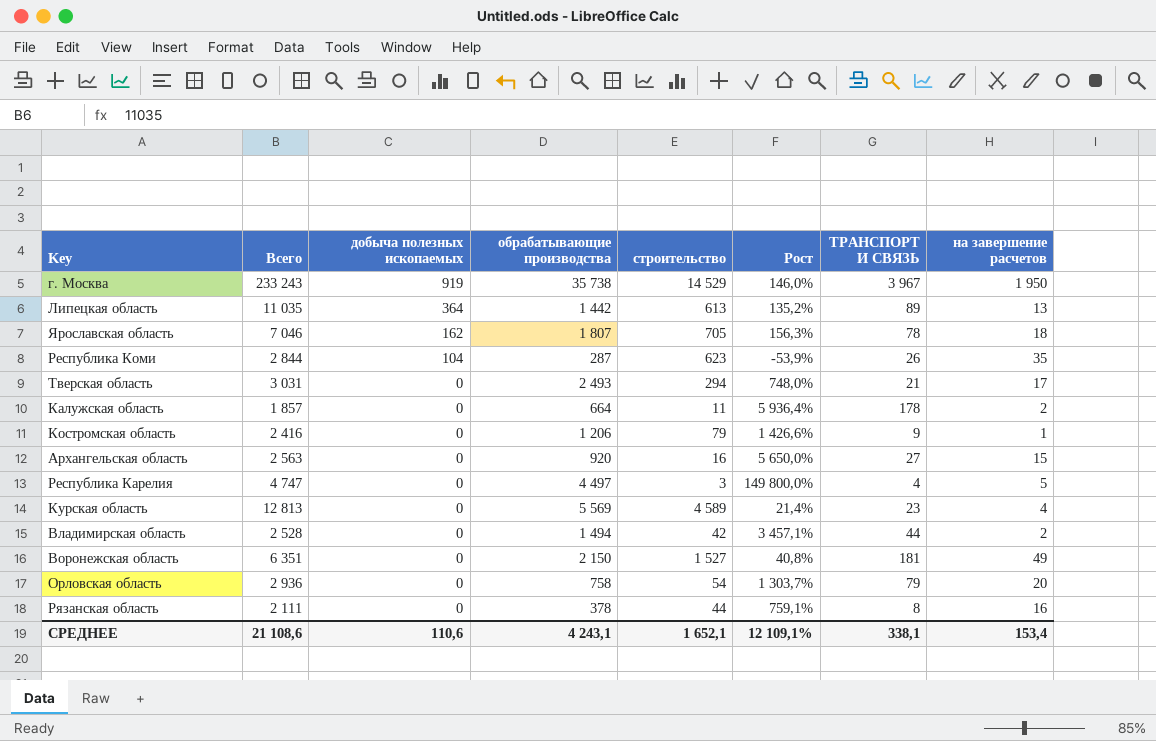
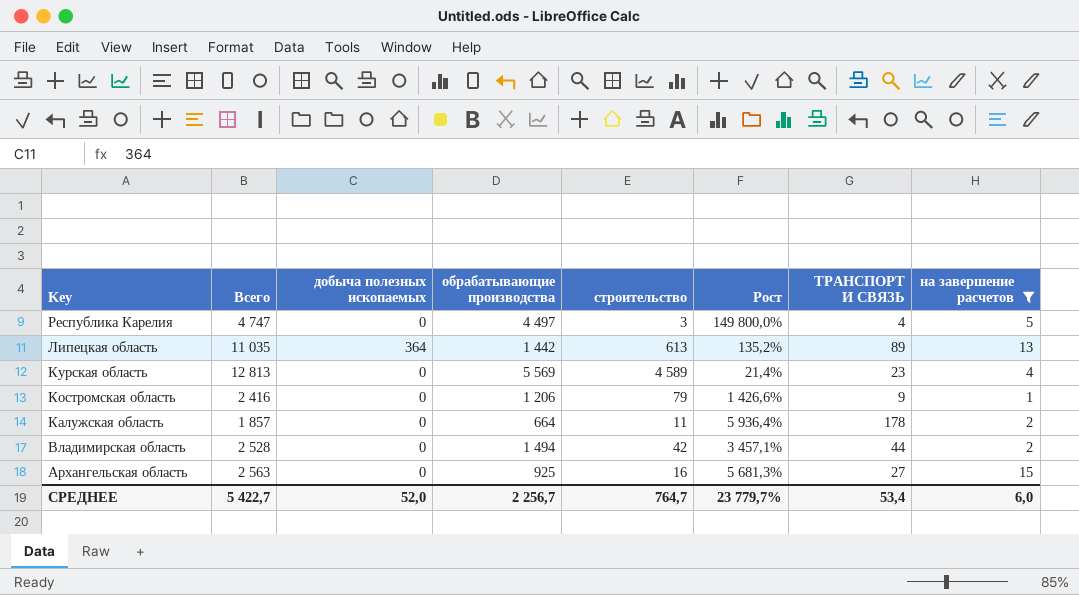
filter: none -> на завершение расчетов <= 15
row order: добыча полезных ископаемых descending -> Key descending
Архангельская область | обрабатывающие производства: 920 -> 925
Архангельская область | Рост: 5 650,0% -> 5 681,3%
СРЕДНЕЕ | Всего: 21 108,6 -> 5 422,7
СРЕДНЕЕ | добыча полезных ископаемых: 110,6 -> 52,0
СРЕДНЕЕ | обрабатывающие производства: 4 243,1 -> 2 256,7
СРЕДНЕЕ | строительство: 1 652,1 -> 764,7
СРЕДНЕЕ | Рост: 12 109,1% -> 23 779,7%
СРЕДНЕЕ | ТРАНСПОРТ И СВЯЗЬ: 338,1 -> 53,4
СРЕДНЕЕ | на завершение расчетов: 153,4 -> 6,0

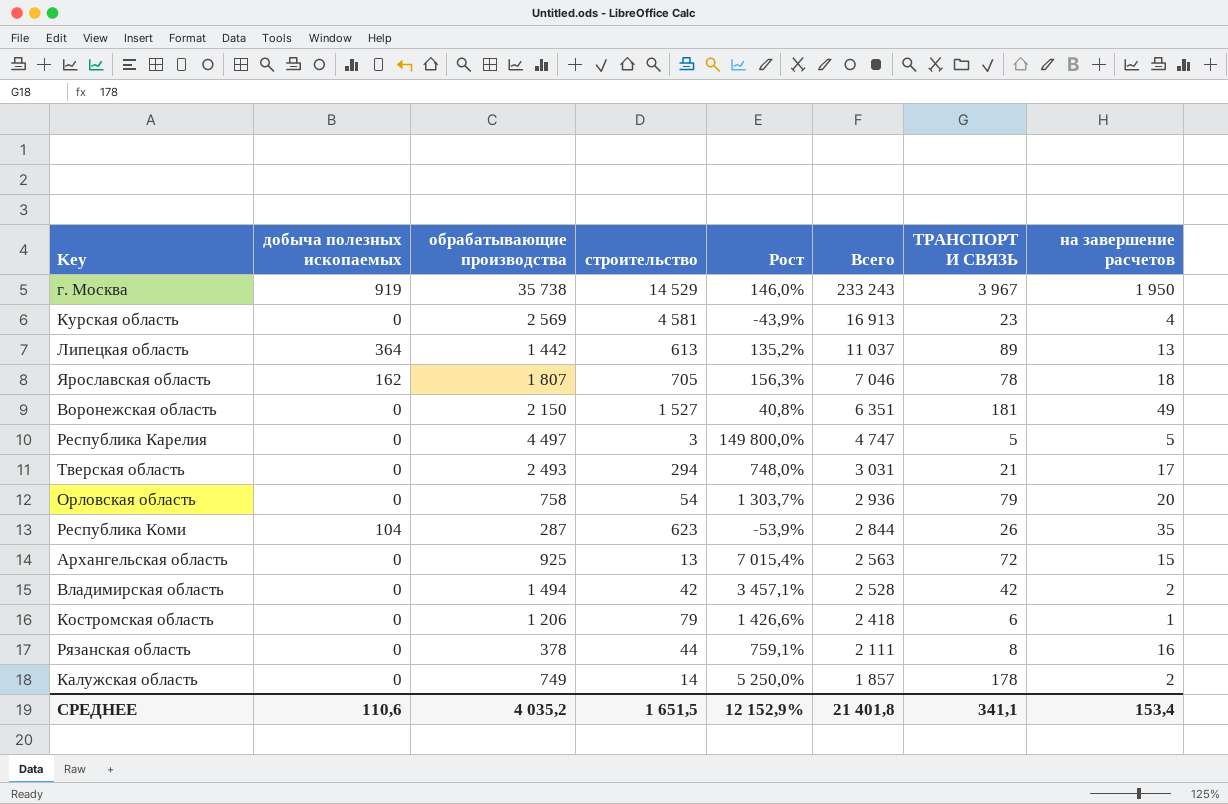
filter: на завершение расчетов <= 15 -> none
row order: Key descending -> Всего descending
column Всего | position: 2 -> 6
Курская область | обрабатывающие производства: 5 569 -> 2 569
Курская область | строительство: 4 589 -> 4 581
Курская область | Рост: 21,4% -> -43,9%
Курская область | Всего: 12 813 -> 16 913
Липецкая область | Всего: 11 035 -> 11 037
Республика Карелия | ТРАНСПОРТ И СВЯЗЬ: 4 -> 5
Архангельская область | строительство: 16 -> 13
Архангельская область | Рост: 5 681,3% -> 7 015,4%
Архангельская область | ТРАНСПОРТ И СВЯЗЬ: 27 -> 72
Владимирская область | ТРАНСПОРТ И СВЯЗЬ: 44 -> 42
Костромская область | Всего: 2 416 -> 2 418
Костромская область | ТРАНСПОРТ И СВЯЗЬ: 9 -> 6
Калужская область | обрабатывающие производства: 664 -> 749
Калужская область | строительство: 11 -> 14
Калужская область | Рост: 5 936,4% -> 5 250,0%
СРЕДНЕЕ | добыча полезных ископаемых: 52,0 -> 110,6
СРЕДНЕЕ | обрабатывающие производства: 2 256,7 -> 4 035,2
СРЕДНЕЕ | строительство: 764,7 -> 1 651,5
СРЕДНЕЕ | Рост: 23 779,7% -> 12 152,9%
СРЕДНЕЕ | Всего: 5 422,7 -> 21 401,8
СРЕДНЕЕ | ТРАНСПОРТ И СВЯЗЬ: 53,4 -> 341,1
СРЕДНЕЕ | на завершение расчетов: 6,0 -> 153,4

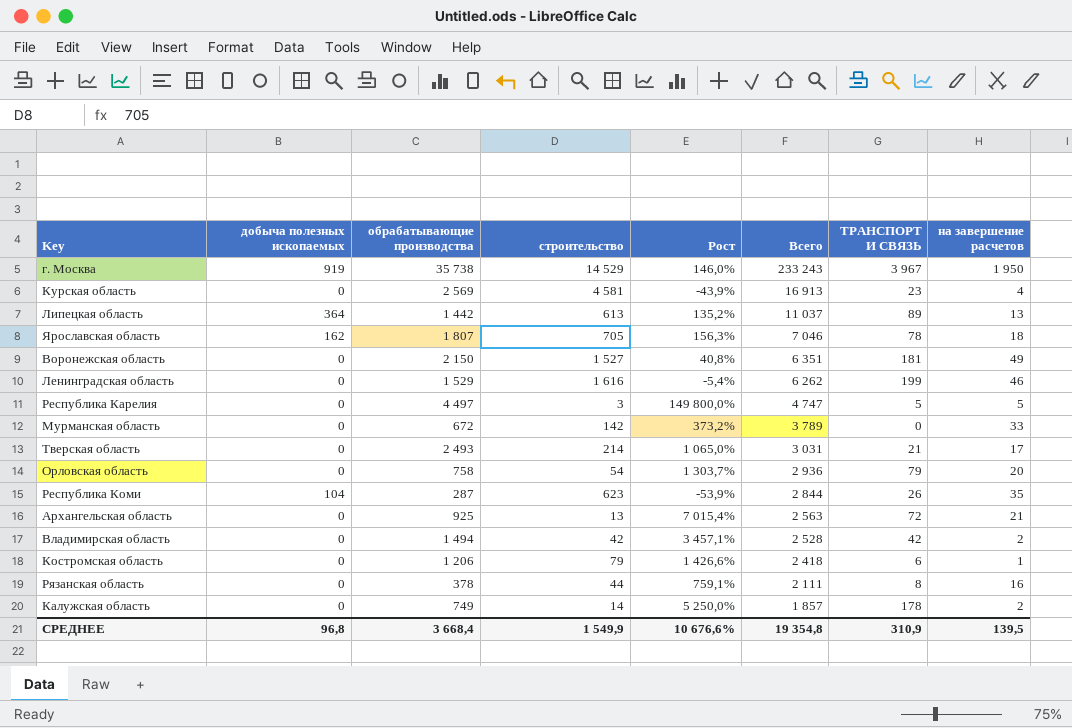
row Ленинградская область: none -> 0 | 1 529 | 1 616 | -5,4% | 6 262 | 199 | 46
row Мурманская область: none -> 0 | 672 | 142 | 373,2% | 3 789 | 0 | 33
Тверская область | строительство: 294 -> 214
Тверская область | Рост: 748,0% -> 1 065,0%
Архангельская область | на завершение расчетов: 15 -> 21
СРЕДНЕЕ | добыча полезных ископаемых: 110,6 -> 96,8
СРЕДНЕЕ | обрабатывающие производства: 4 035,2 -> 3 668,4
СРЕДНЕЕ | строительство: 1 651,5 -> 1 549,9
СРЕДНЕЕ | Рост: 12 152,9% -> 10 676,6%
СРЕДНЕЕ | Всего: 21 401,8 -> 19 354,8
СРЕДНЕЕ | ТРАНСПОРТ И СВЯЗЬ: 341,1 -> 310,9
СРЕДНЕЕ | на завершение расчетов: 153,4 -> 139,5

